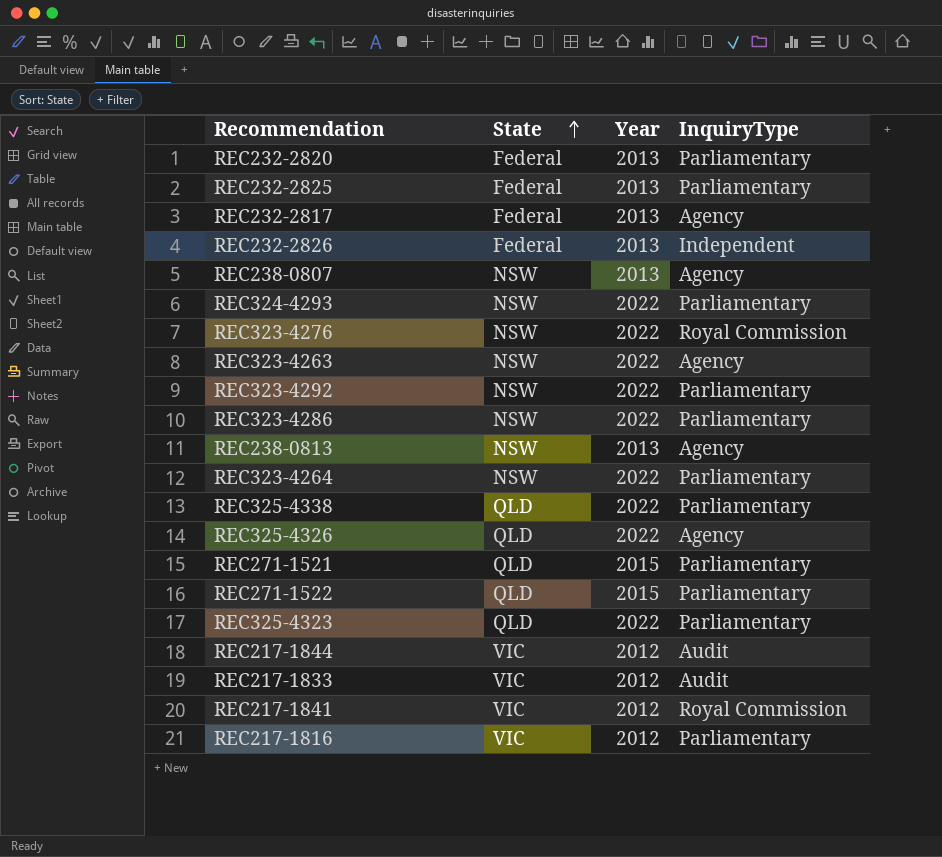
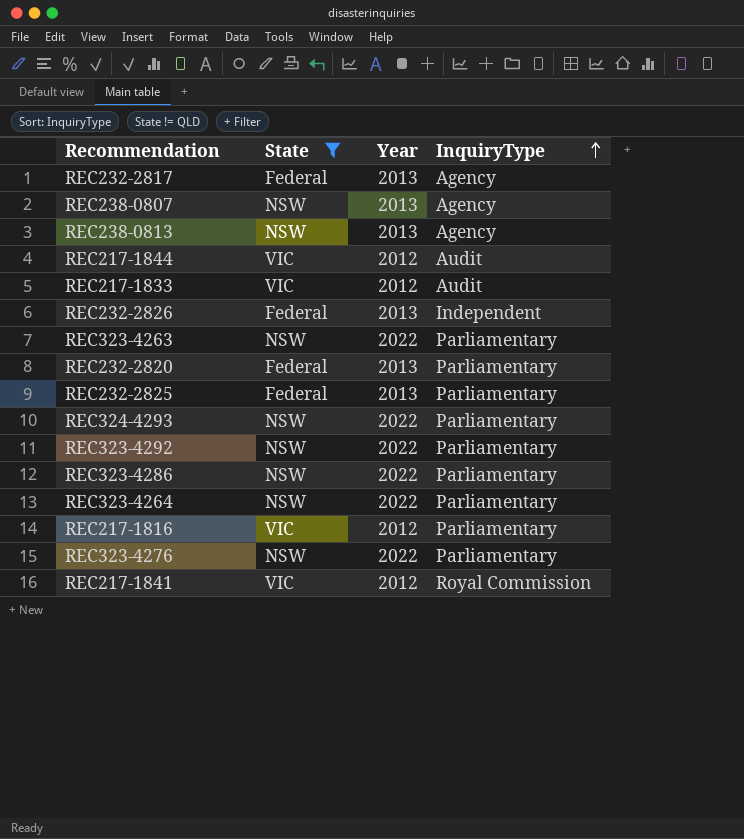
filter: none -> State != QLD
row order: State ascending -> InquiryType ascending
REC323-4263 | InquiryType: Agency -> Parliamentary
REC323-4276 | InquiryType: Royal Commission -> Parliamentary

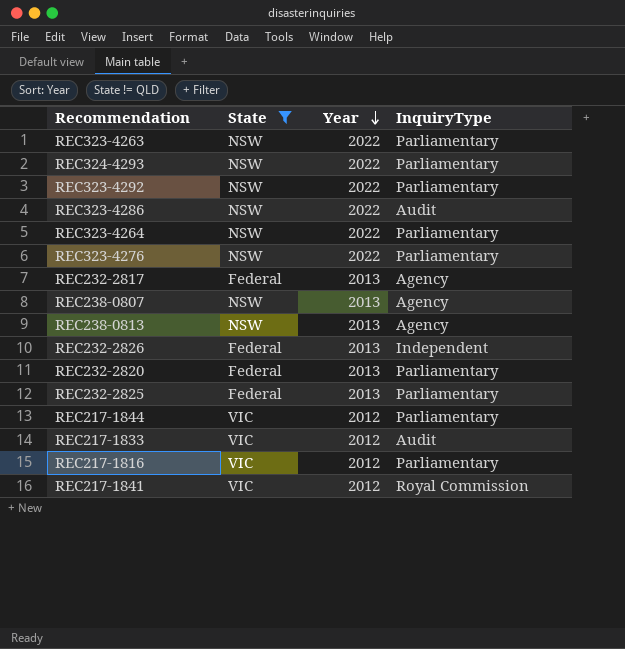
row order: InquiryType ascending -> Year descending
REC323-4286 | InquiryType: Parliamentary -> Audit
REC217-1844 | InquiryType: Audit -> Parliamentary

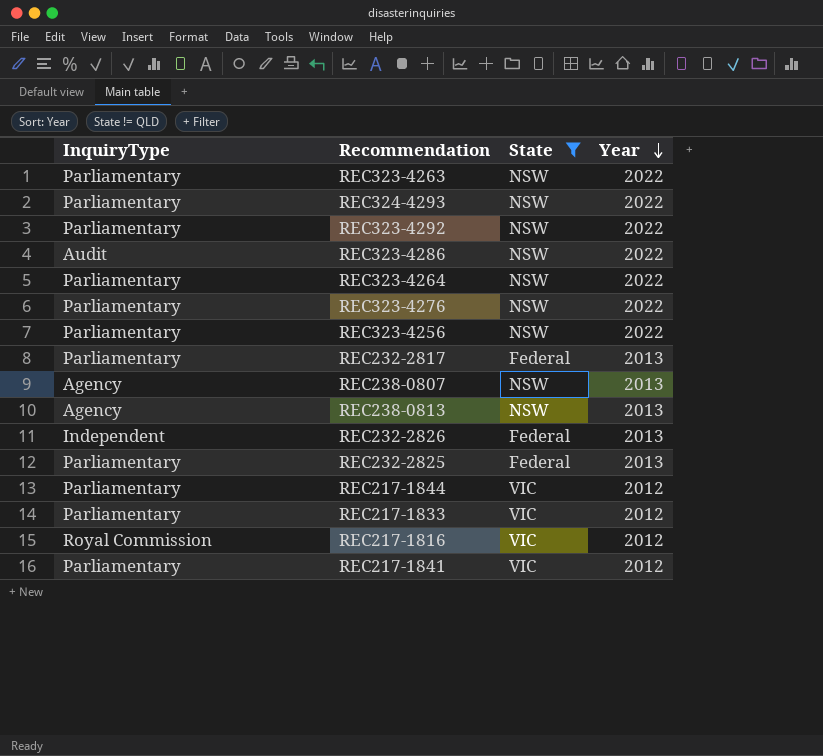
column InquiryType | position: 4 -> 1
row REC232-2820: Federal | 2013 | Parliamentary -> none
row REC323-4256: none -> Parliamentary | NSW | 2022
REC232-2817 | InquiryType: Agency -> Parliamentary
REC217-1833 | InquiryType: Audit -> Parliamentary
REC217-1816 | InquiryType: Parliamentary -> Royal Commission
REC217-1841 | InquiryType: Royal Commission -> Parliamentary

